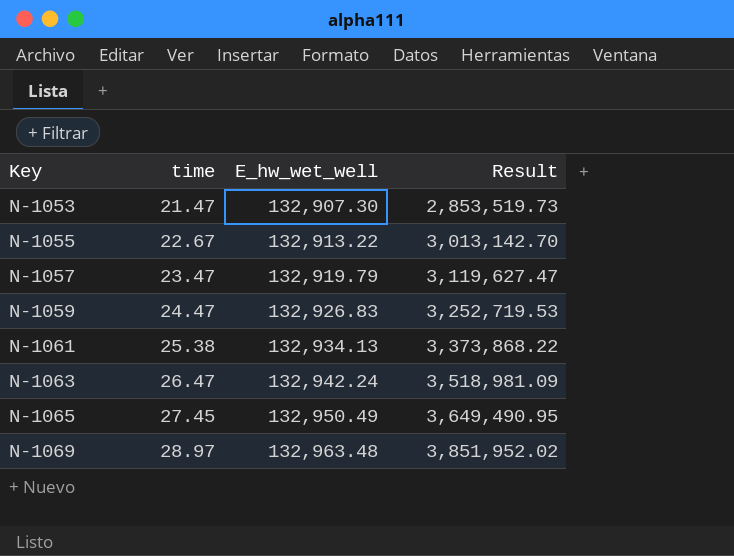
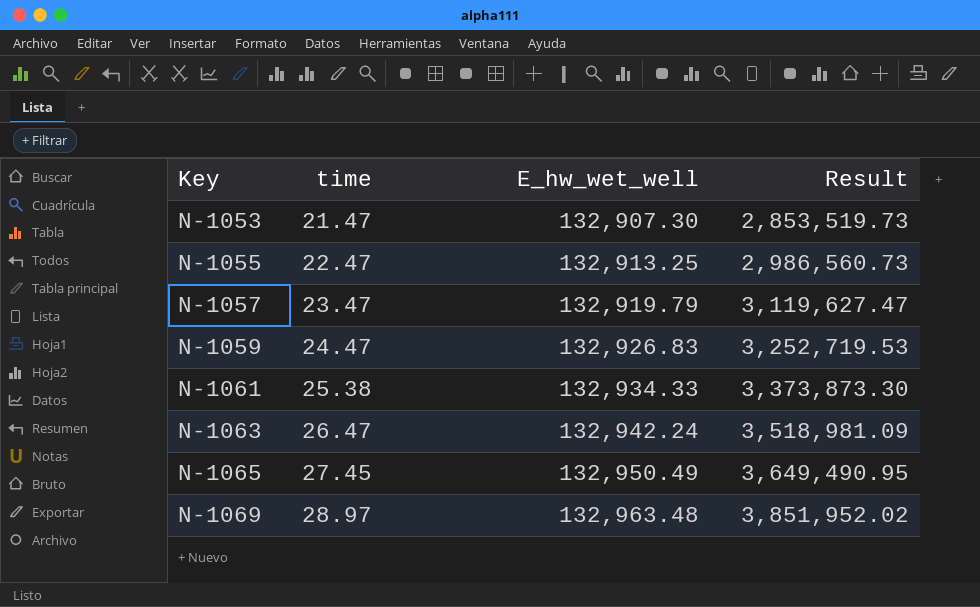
N-1055 | time: 22.67 -> 22.47
N-1055 | E_hw_wet_well: 132,913.22 -> 132,913.25
N-1055 | Result: 3,013,142.70 -> 2,986,560.73
N-1061 | E_hw_wet_well: 132,934.13 -> 132,934.33
N-1061 | Result: 3,373,868.22 -> 3,373,873.30

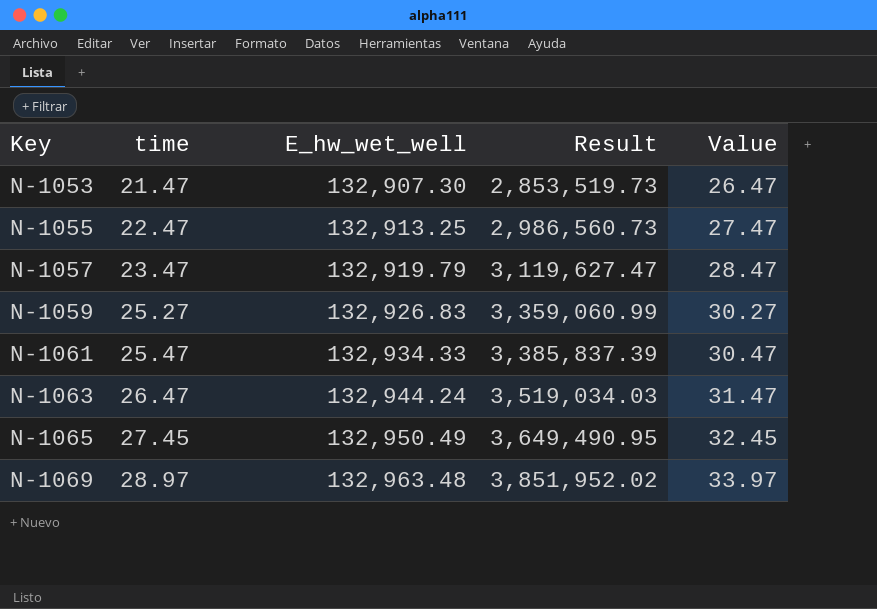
column Value | formula: none -> [time] + 5
N-1059 | time: 24.47 -> 25.27
N-1059 | Result: 3,252,719.53 -> 3,359,060.99
N-1061 | time: 25.38 -> 25.47
N-1061 | Result: 3,373,873.30 -> 3,385,837.39
N-1063 | E_hw_wet_well: 132,942.24 -> 132,944.24
N-1063 | Result: 3,518,981.09 -> 3,519,034.03

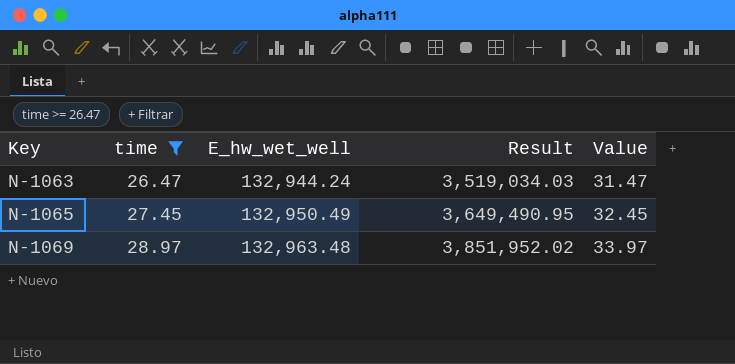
filter: none -> time >= 26.47

